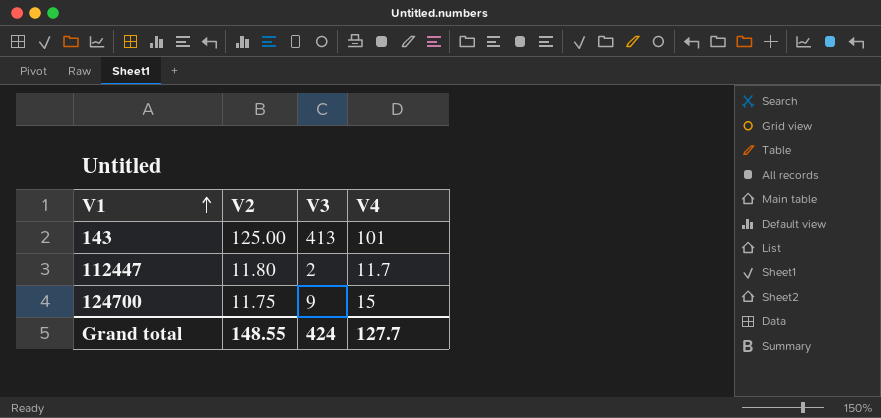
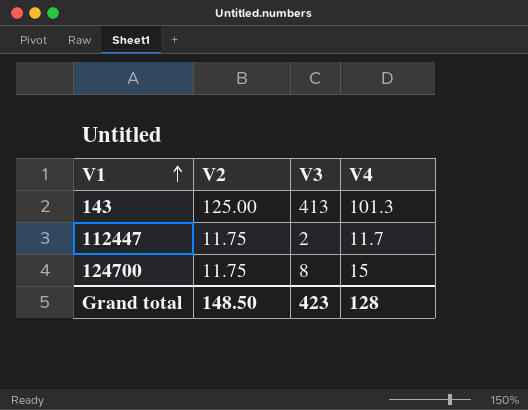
143 | V4: 101 -> 101.3
112447 | V2: 11.80 -> 11.75
124700 | V3: 9 -> 8
Grand total | V2: 148.55 -> 148.50
Grand total | V3: 424 -> 423
Grand total | V4: 127.7 -> 128

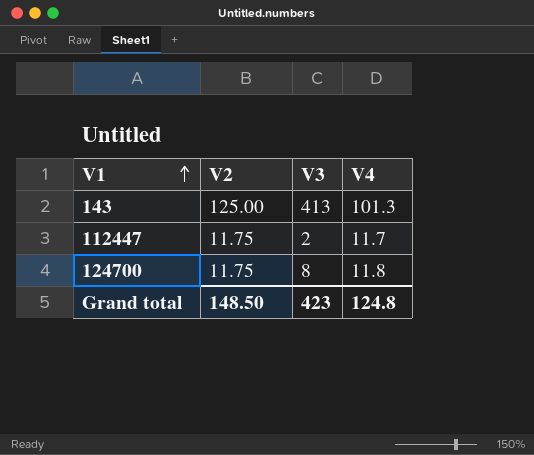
124700 | V4: 15 -> 11.8
Grand total | V4: 128 -> 124.8

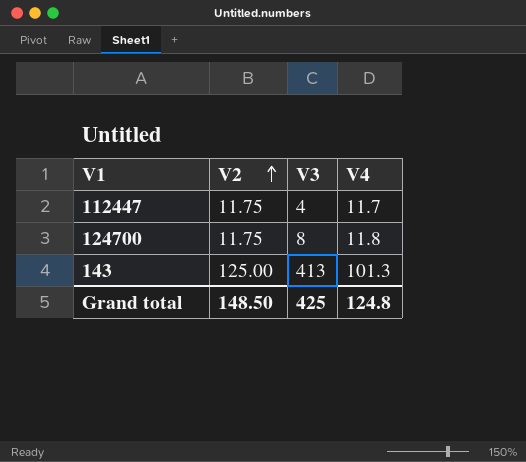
row order: V1 ascending -> V2 ascending
112447 | V3: 2 -> 4
Grand total | V3: 423 -> 425

